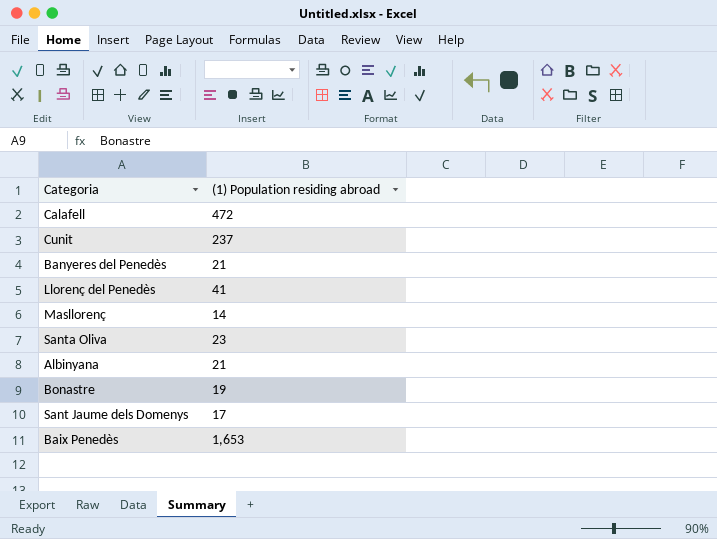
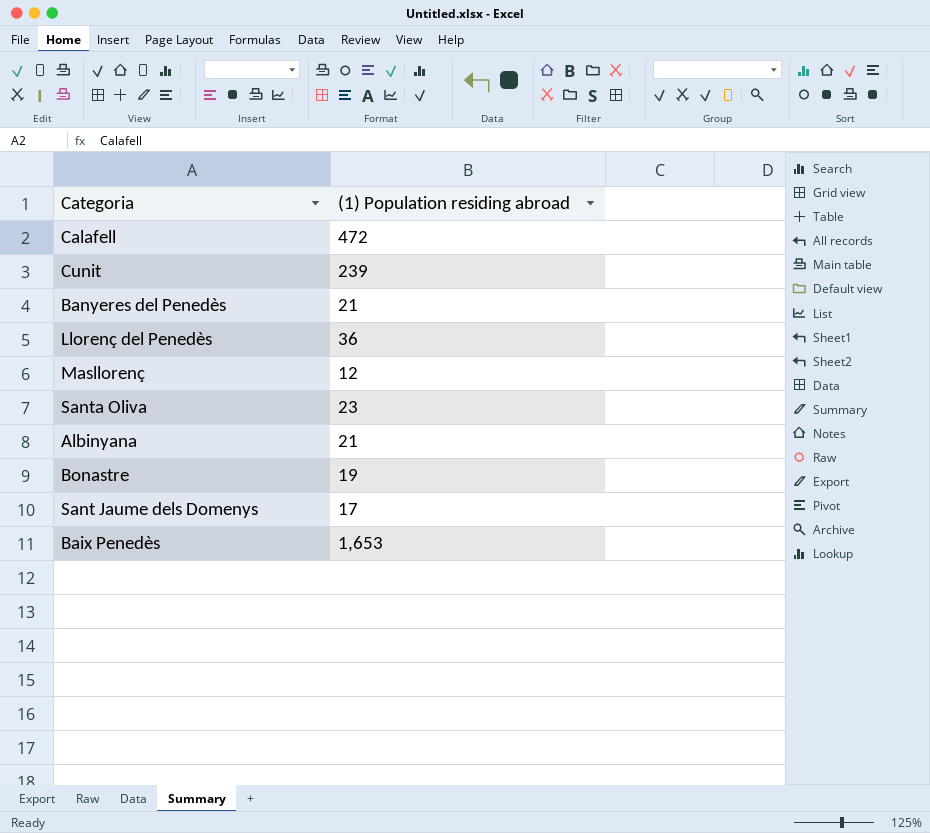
Cunit | (1) Population residing abroad: 237 -> 239
Llorenç del Penedès | (1) Population residing abroad: 41 -> 36
Masllorenç | (1) Population residing abroad: 14 -> 12

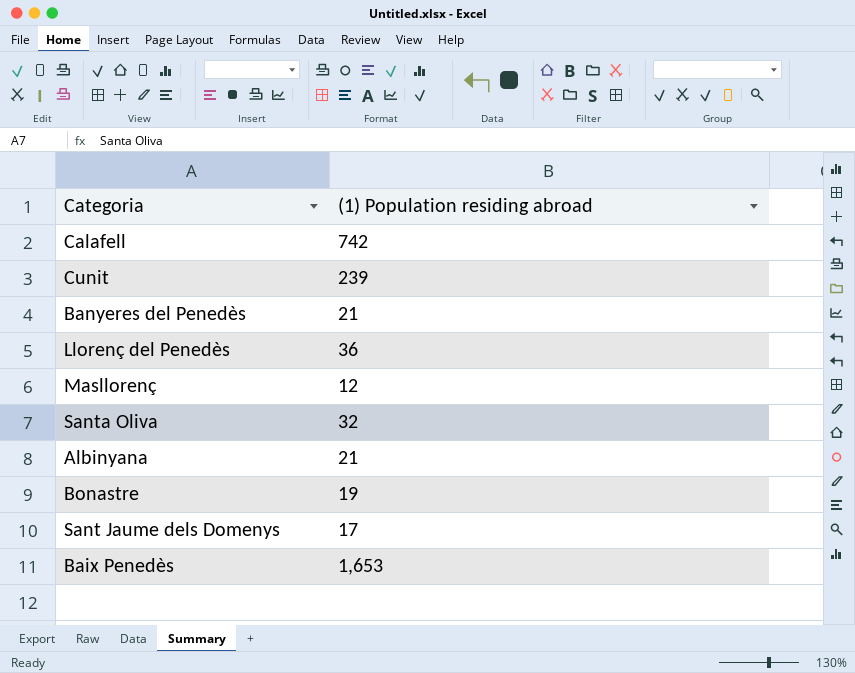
Calafell | (1) Population residing abroad: 472 -> 742
Santa Oliva | (1) Population residing abroad: 23 -> 32

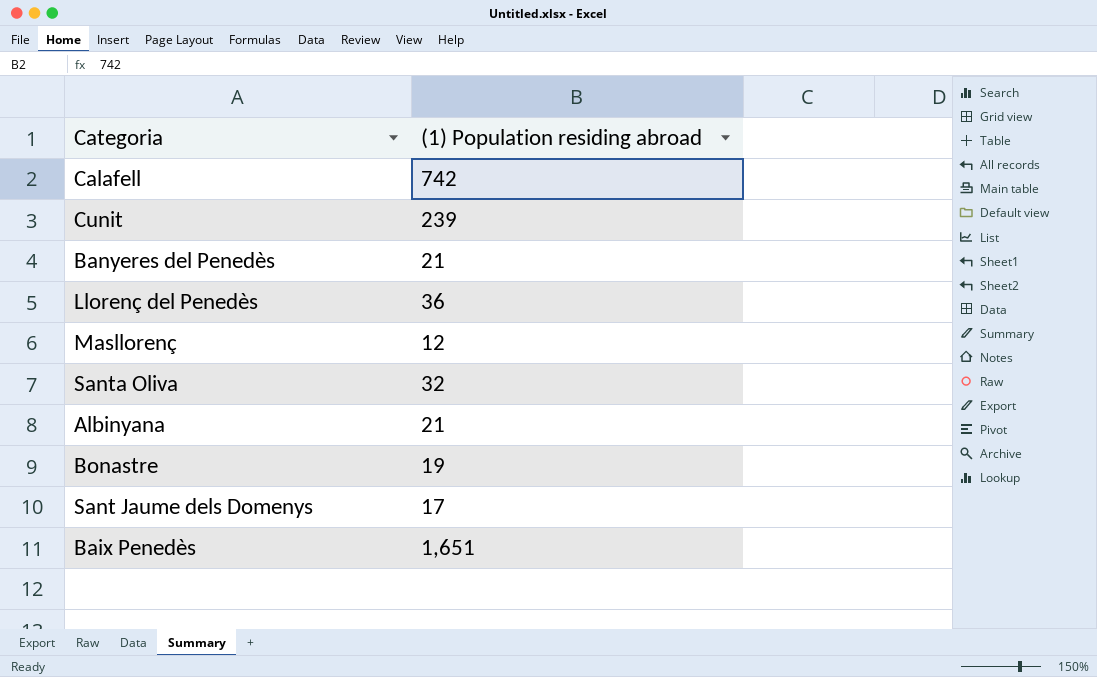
Baix Penedès | (1) Population residing abroad: 1,653 -> 1,651

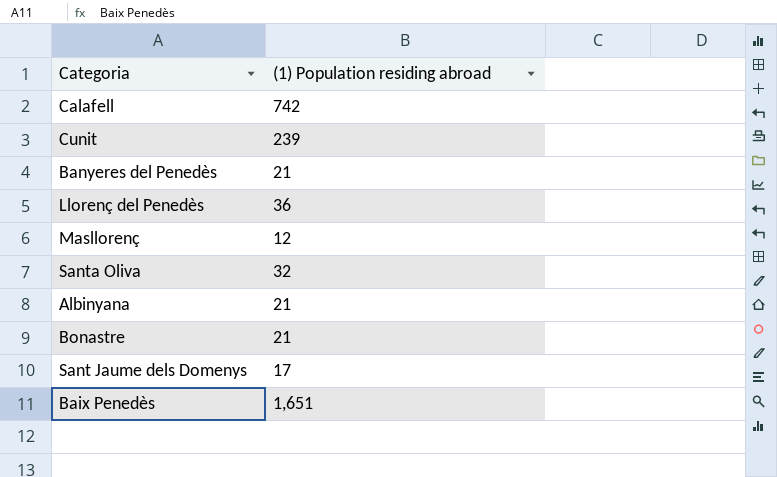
Bonastre | (1) Population residing abroad: 19 -> 21

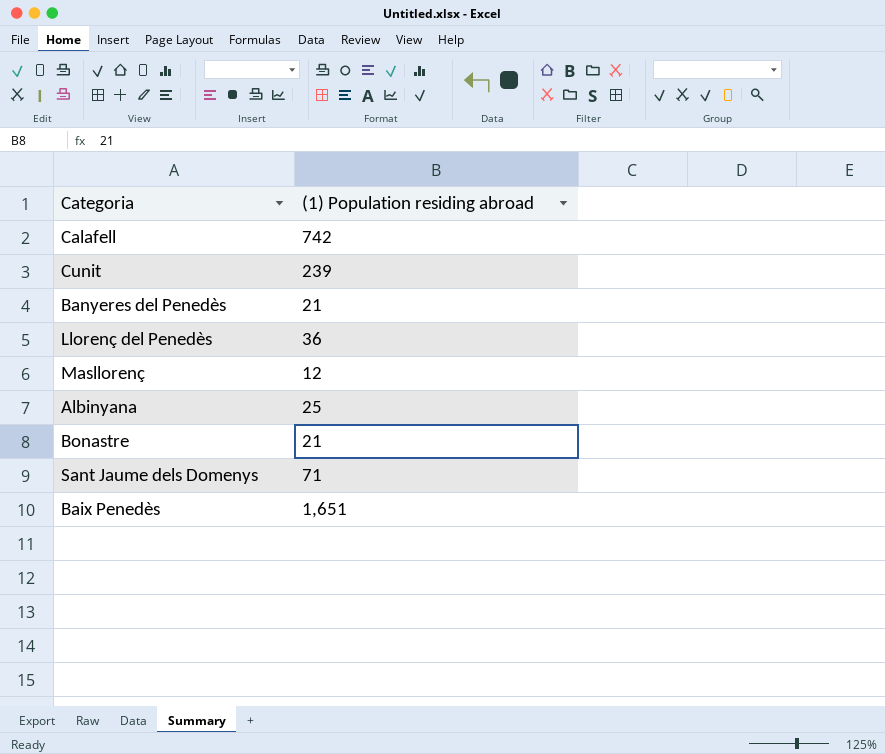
row Santa Oliva: 32 -> none
Albinyana | (1) Population residing abroad: 21 -> 25
Sant Jaume dels Domenys | (1) Population residing abroad: 17 -> 71

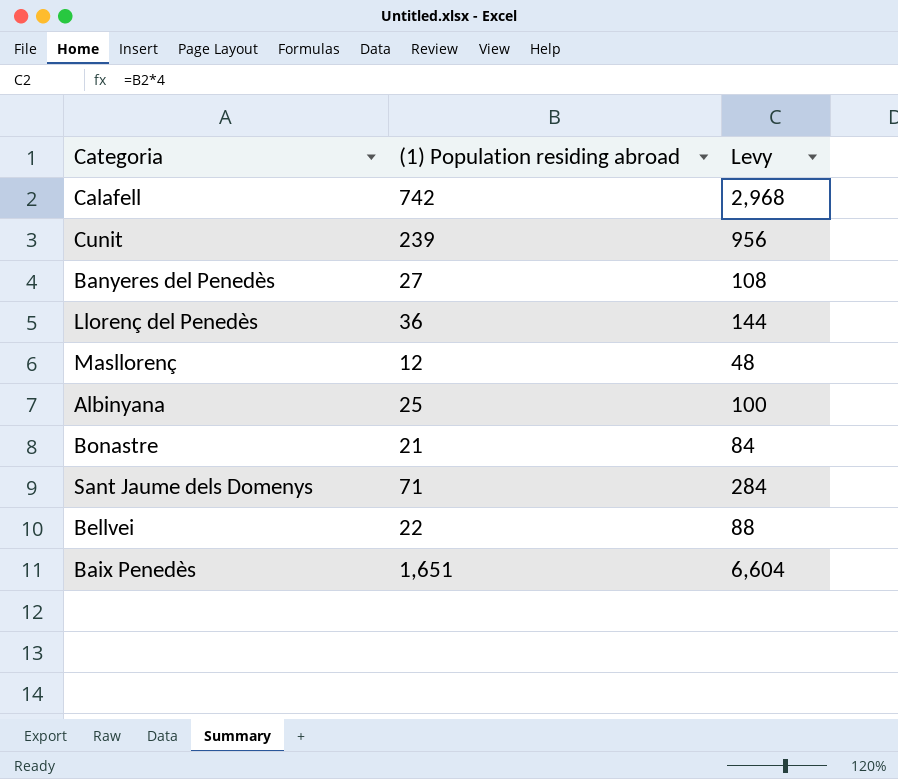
column Levy | formula: none -> [(1) Population residing abroad] * 4
Banyeres del Penedès | (1) Population residing abroad: 21 -> 27
row Bellvei: none -> 22 | 88

